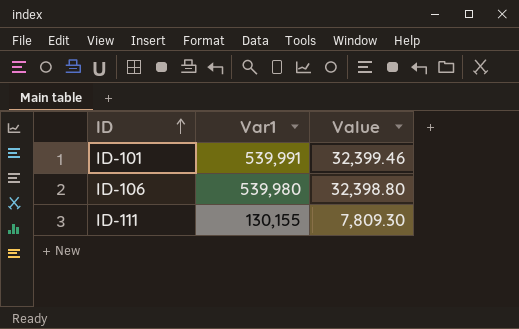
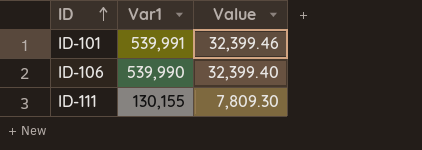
ID-106 | Var1: 539,980 -> 539,990
ID-106 | Value: 32,398.80 -> 32,399.40

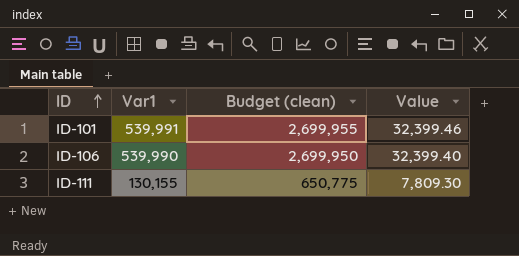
column Budget (clean) | formula: none -> [Var1] * 5

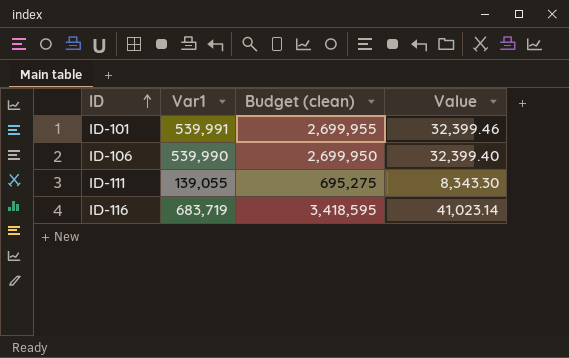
ID-111 | Var1: 130,155 -> 139,055
ID-111 | Budget (clean): 650,775 -> 695,275
ID-111 | Value: 7,809.30 -> 8,343.30
row ID-116: none -> 683,719 | 3,418,595 | 41,023.14

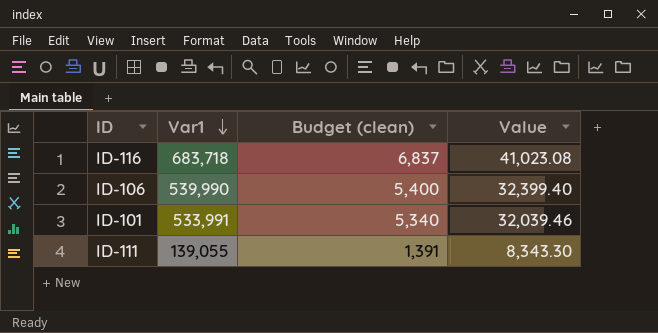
row order: ID ascending -> Var1 descending
column Budget (clean) | formula: [Var1] * 5 -> [Var1] * 0.01
ID-116 | Var1: 683,719 -> 683,718
ID-116 | Value: 41,023.14 -> 41,023.08
ID-101 | Var1: 539,991 -> 533,991
ID-101 | Value: 32,399.46 -> 32,039.46

